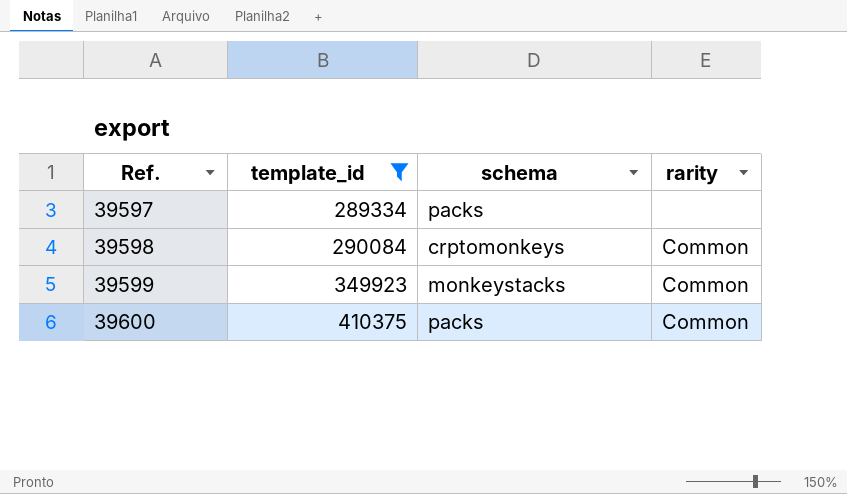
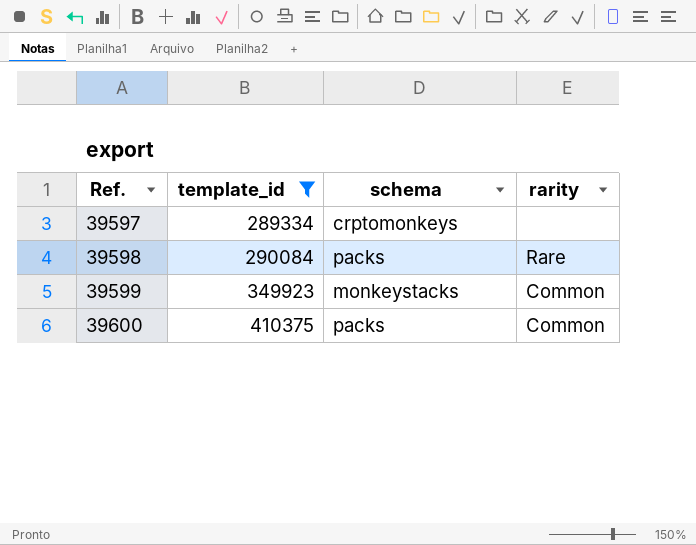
39597 | schema: packs -> crptomonkeys
39598 | schema: crptomonkeys -> packs
39598 | rarity: Common -> Rare

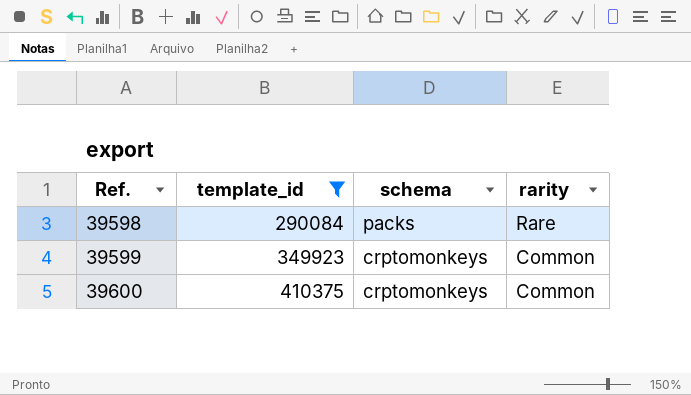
row 39597: 289334 | crptomonkeys | none -> none
39599 | schema: monkeystacks -> crptomonkeys
39600 | schema: packs -> crptomonkeys

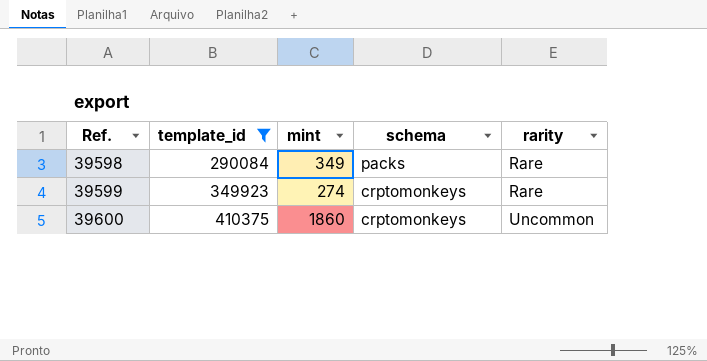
column mint | position: none -> 3
39599 | rarity: Common -> Rare
39600 | rarity: Common -> Uncommon

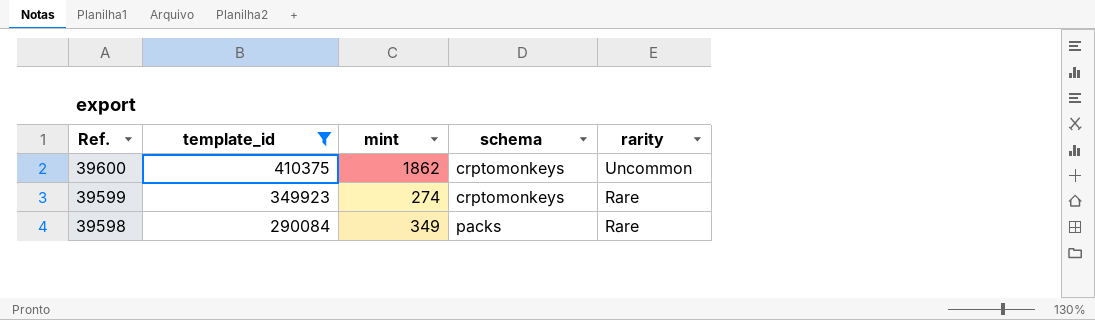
row order: Ref. ascending -> Ref. descending
39600 | mint: 1860 -> 1862

